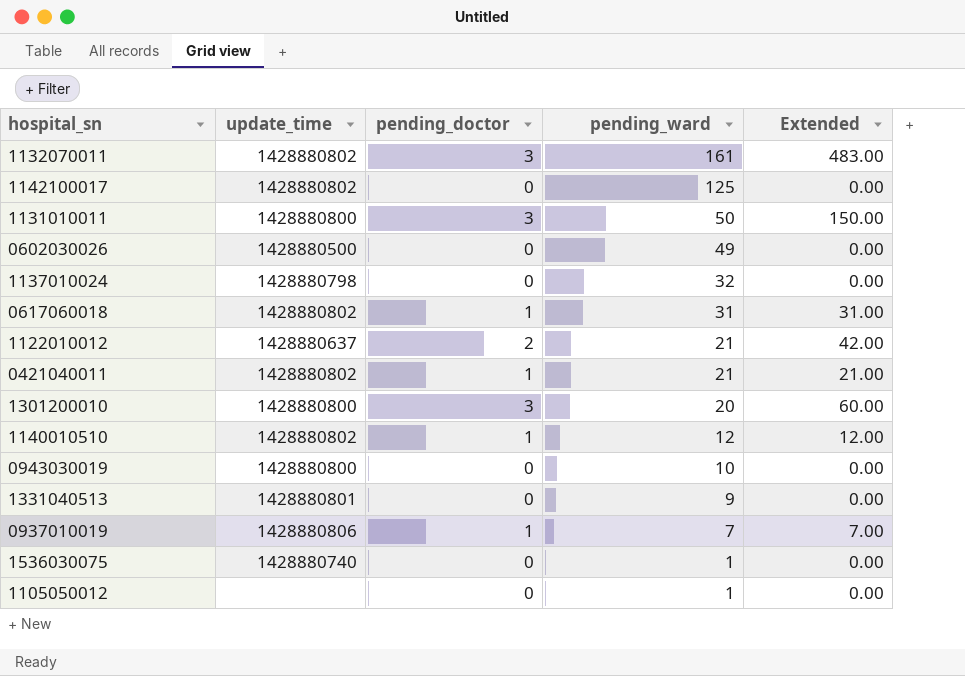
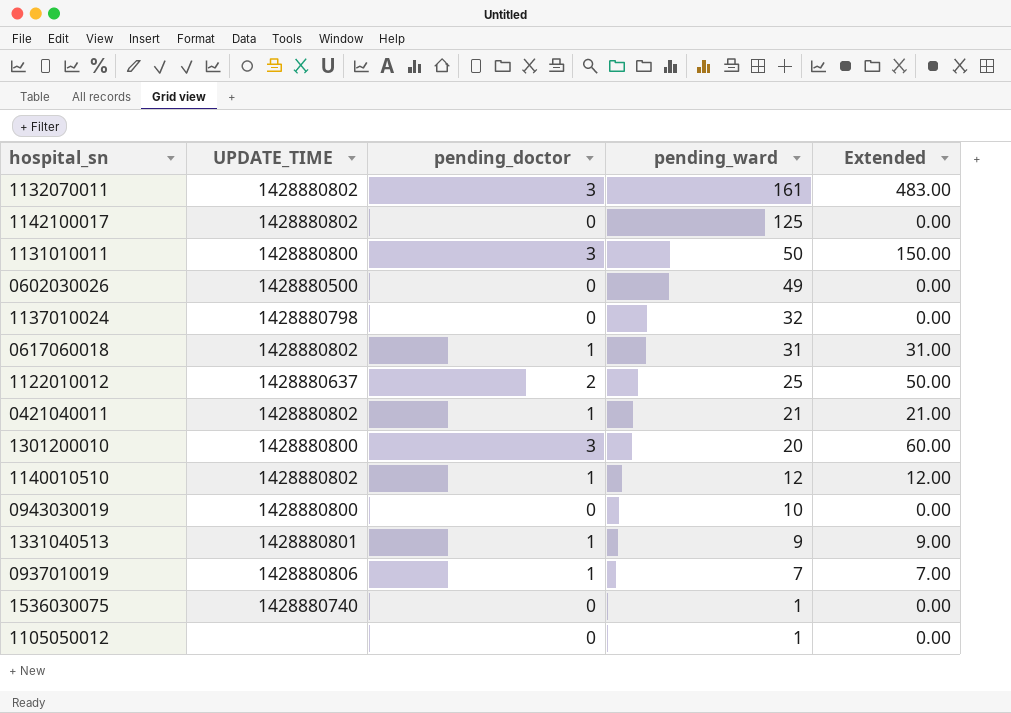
column name: update_time -> UPDATE_TIME
1122010012 | pending_ward: 21 -> 25
1122010012 | Extended: 42.00 -> 50.00
1331040513 | pending_doctor: 0 -> 1
1331040513 | Extended: 0.00 -> 9.00

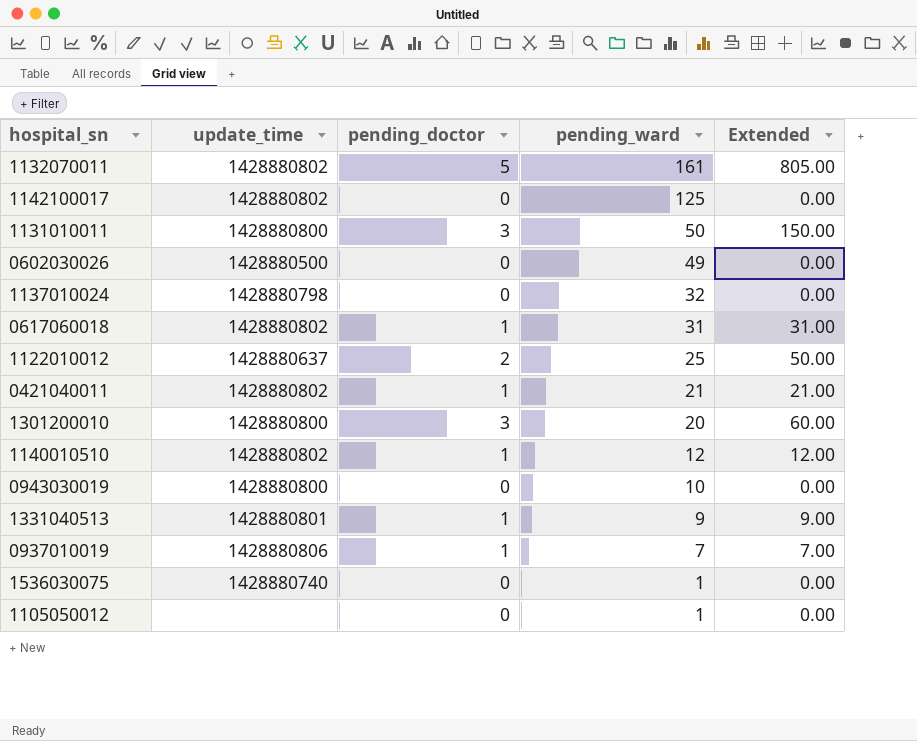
column name: UPDATE_TIME -> update_time
1132070011 | pending_doctor: 3 -> 5
1132070011 | Extended: 483.00 -> 805.00

